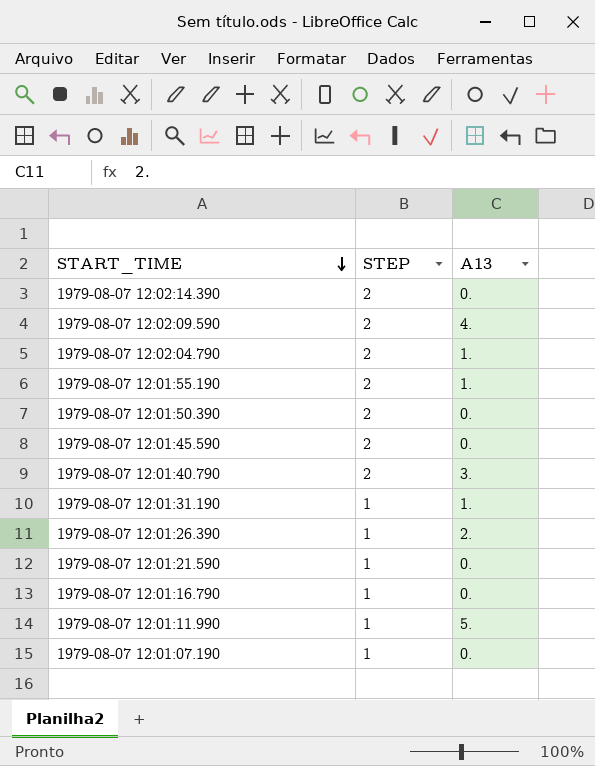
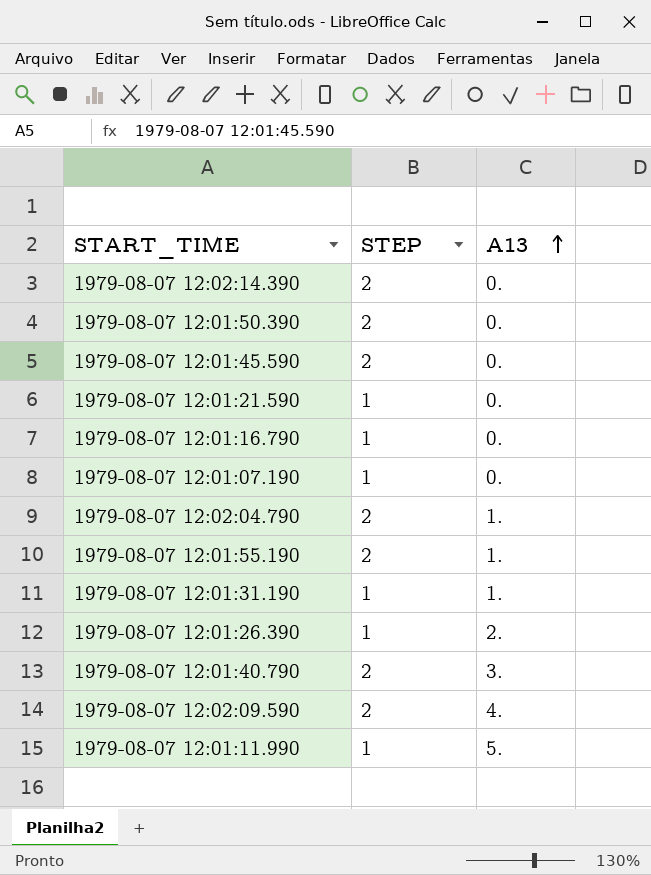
row order: START_TIME descending -> A13 ascending

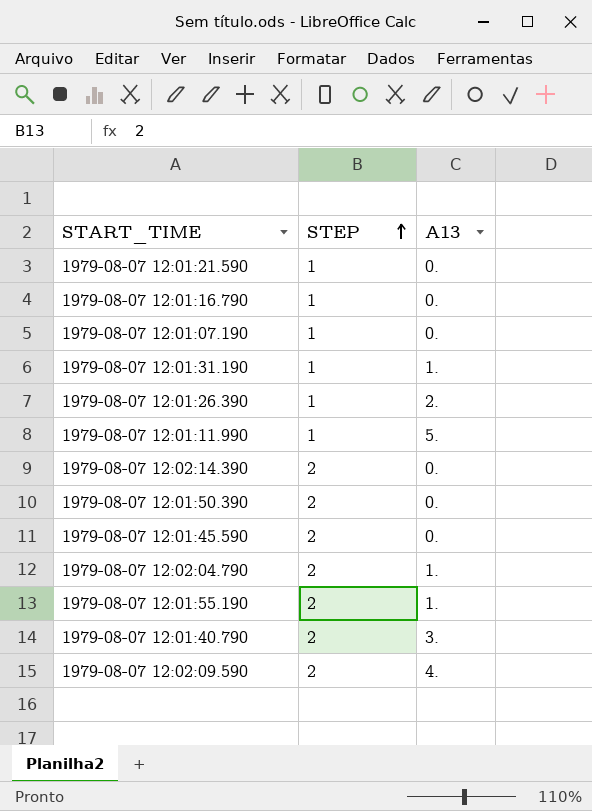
row order: A13 ascending -> STEP ascending

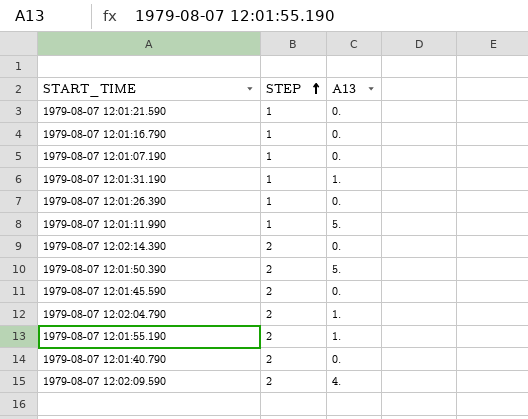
1979-08-07 12:01:26.390 | A13: 2. -> 0.
1979-08-07 12:01:50.390 | A13: 0. -> 5.
1979-08-07 12:01:40.790 | A13: 3. -> 0.

